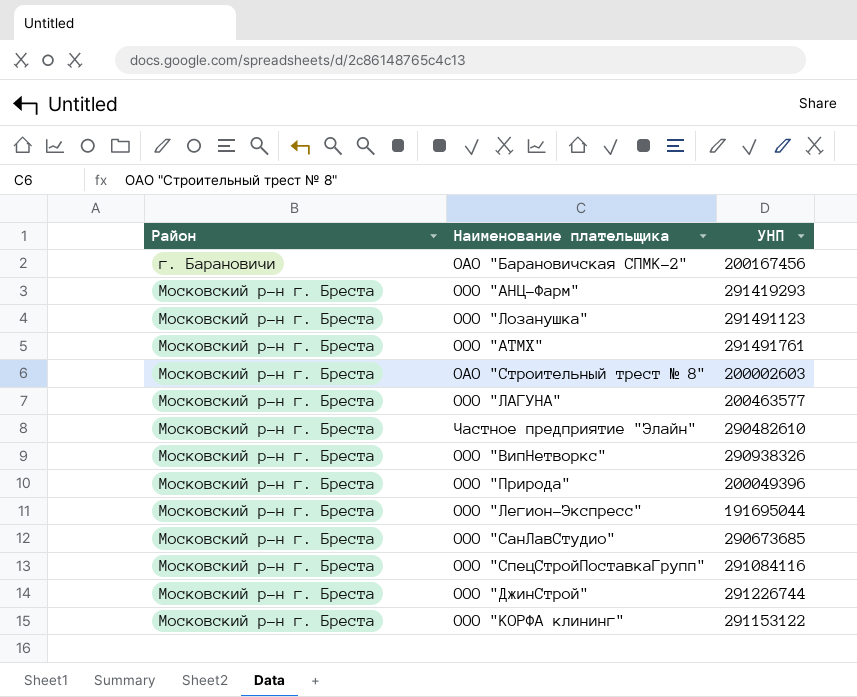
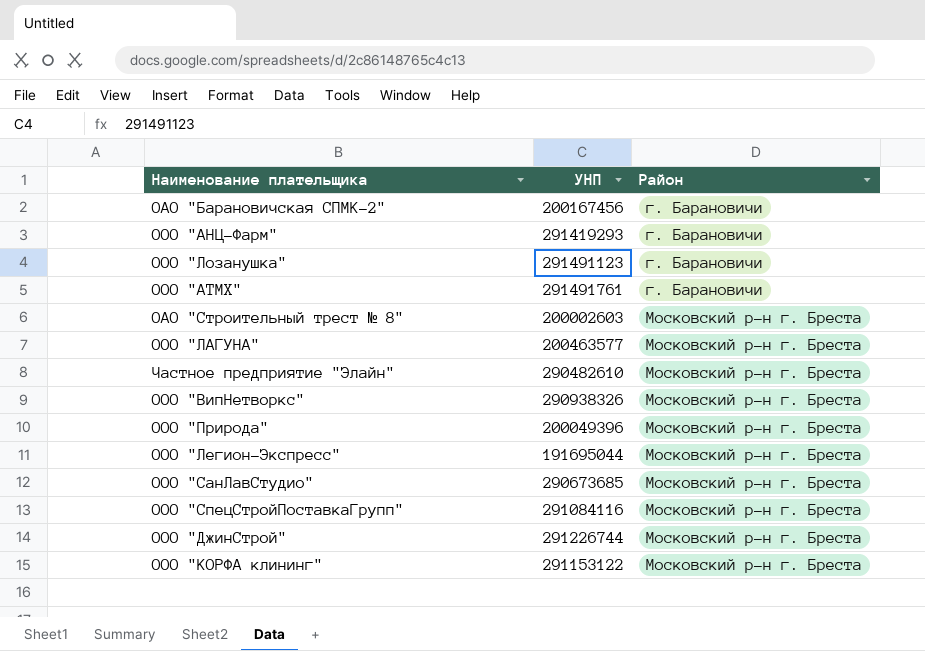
column Район | position: 1 -> 3
ООО "АНЦ-Фарм" | Район: Московский р-н г. Бреста -> г. Барановичи
ООО "Лозанушка" | Район: Московский р-н г. Бреста -> г. Барановичи
ООО "АТМХ" | Район: Московский р-н г. Бреста -> г. Барановичи

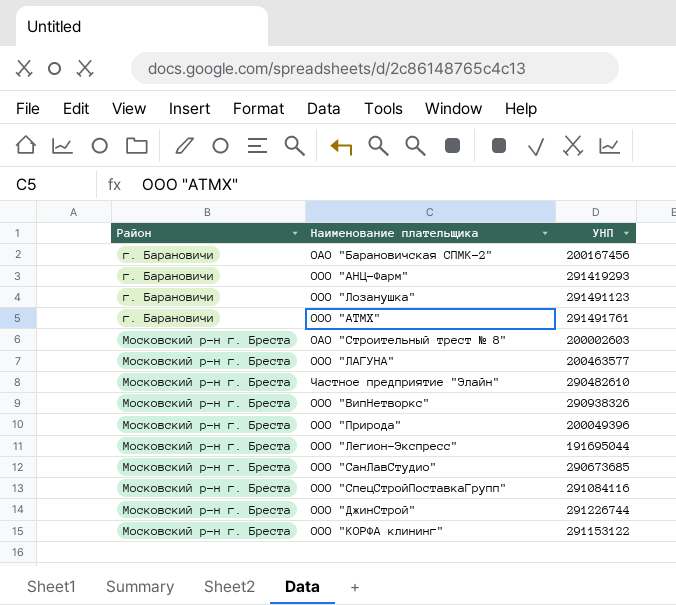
column Район | position: 3 -> 1

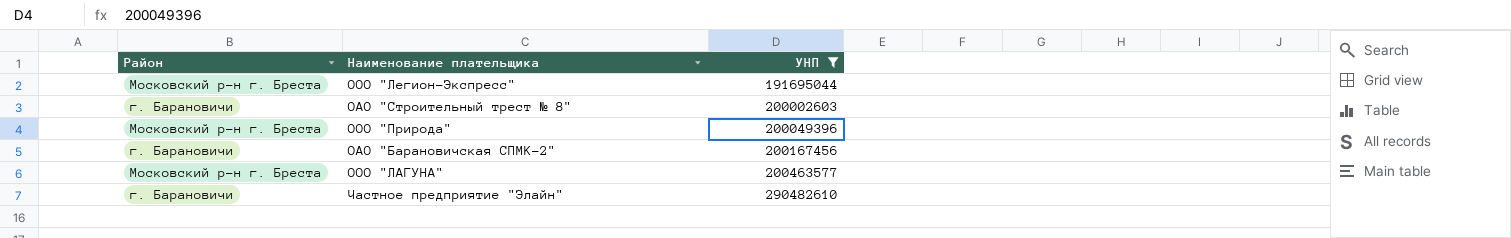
filter: none -> УНП <= 290482610
row order: Район ascending -> УНП ascending
ОАО "Строительный трест № 8" | Район: Московский р-н г. Бреста -> г. Барановичи
Частное предприятие "Элайн" | Район: Московский р-н г. Бреста -> г. Барановичи

